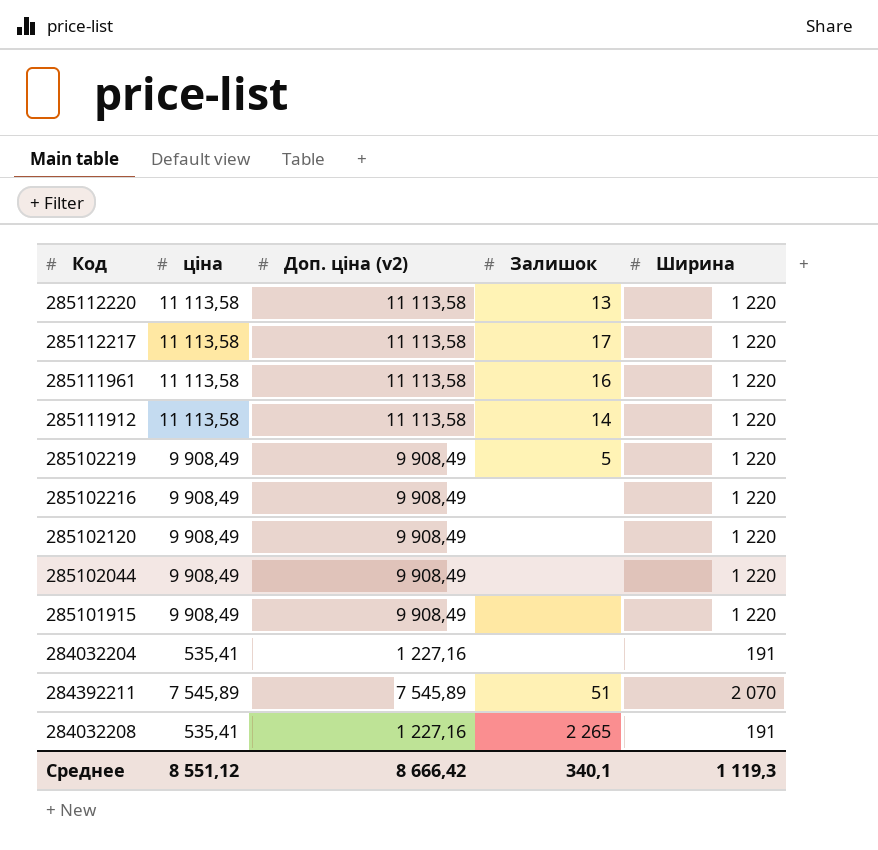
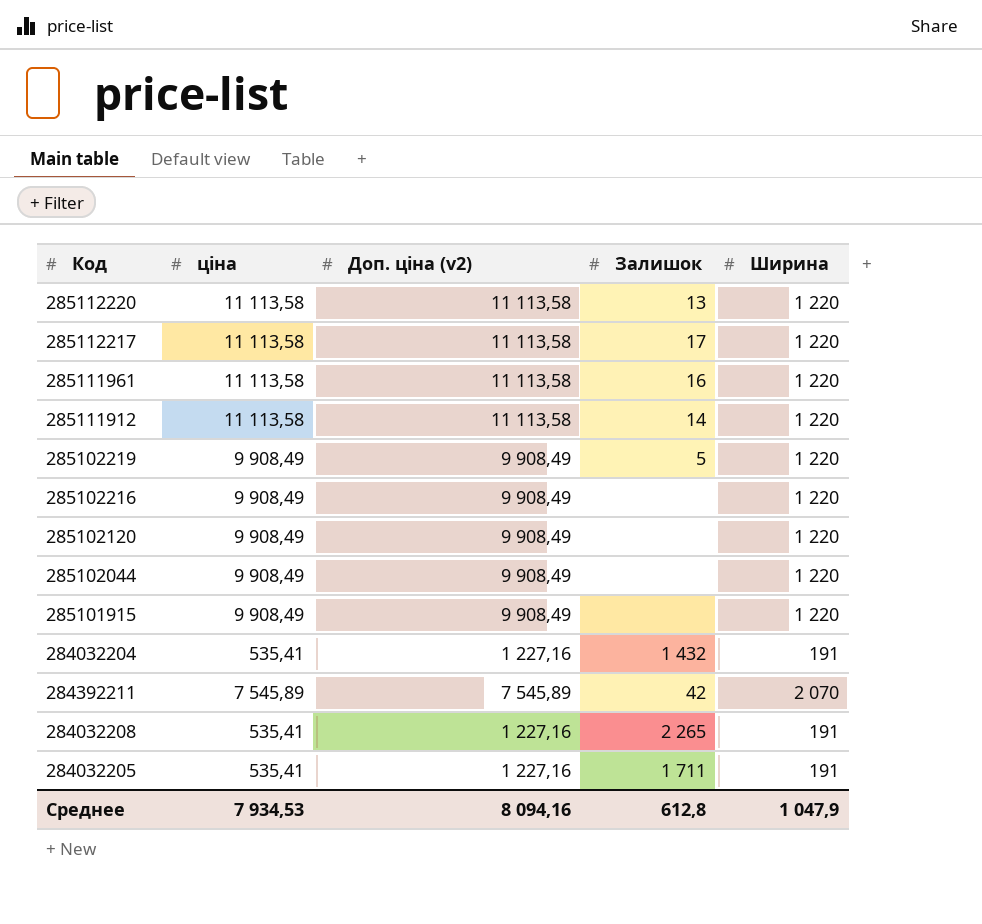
284032204 | Залишок: none -> 1 432
284392211 | Залишок: 51 -> 42
row 284032205: none -> 535,41 | 1 227,16 | 1 711 | 191
Среднее | ціна: 8 551,12 -> 7 934,53
Среднее | Доп. ціна (v2): 8 666,42 -> 8 094,16
Среднее | Залишок: 340,1 -> 612,8
Среднее | Ширина: 1 119,3 -> 1 047,9

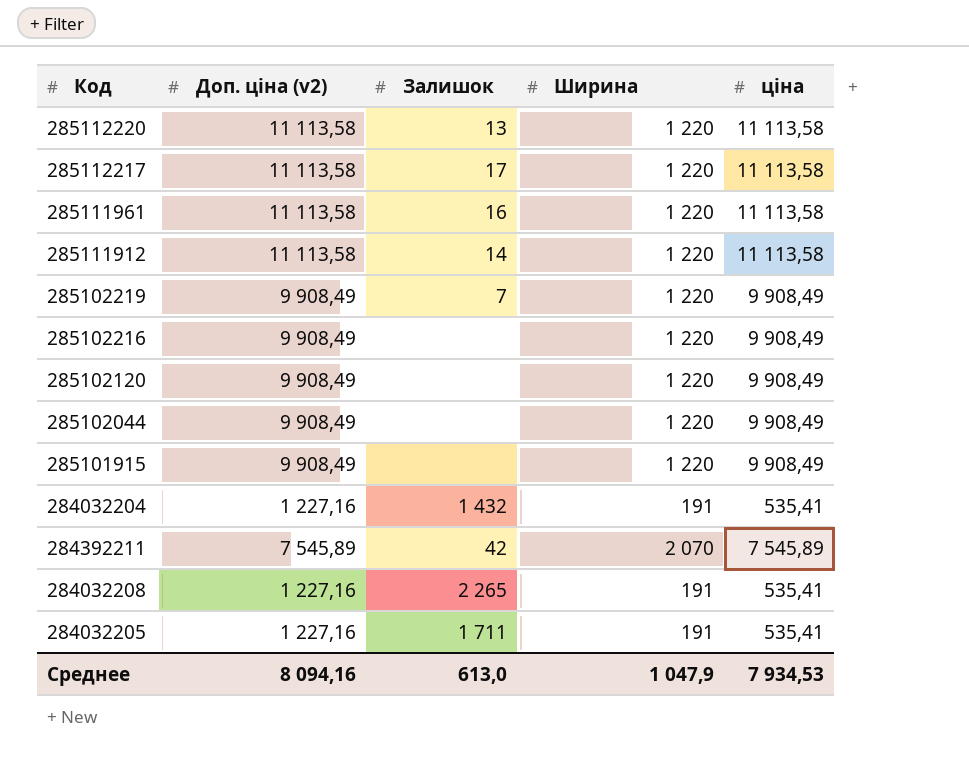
column ціна | position: 2 -> 5
285102219 | Залишок: 5 -> 7
Среднее | Залишок: 612,8 -> 613,0

